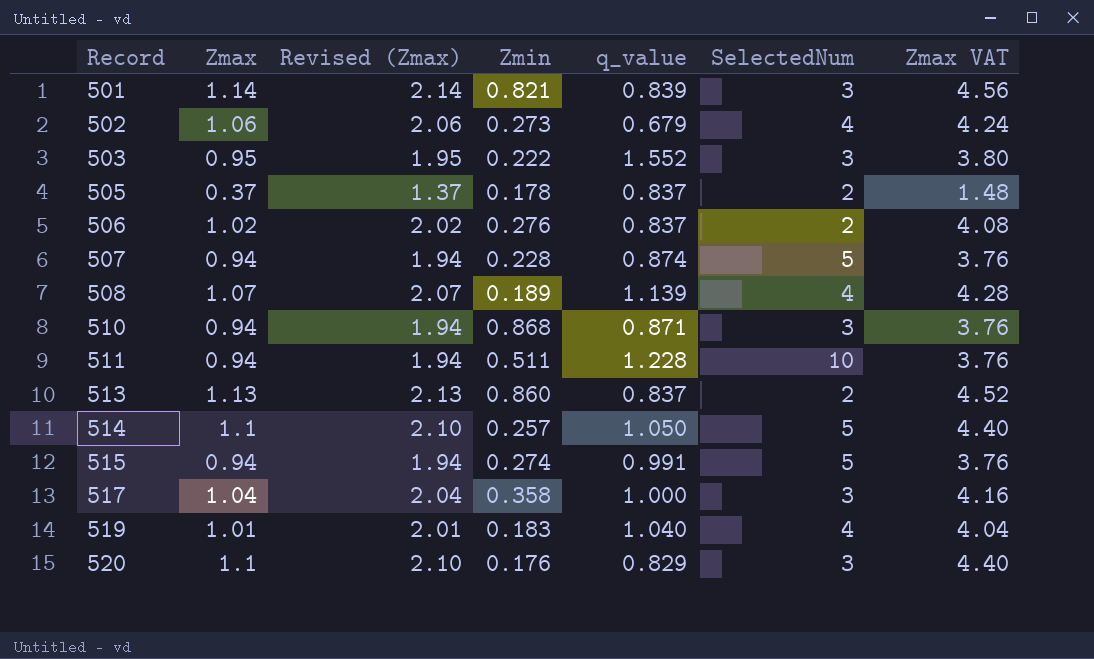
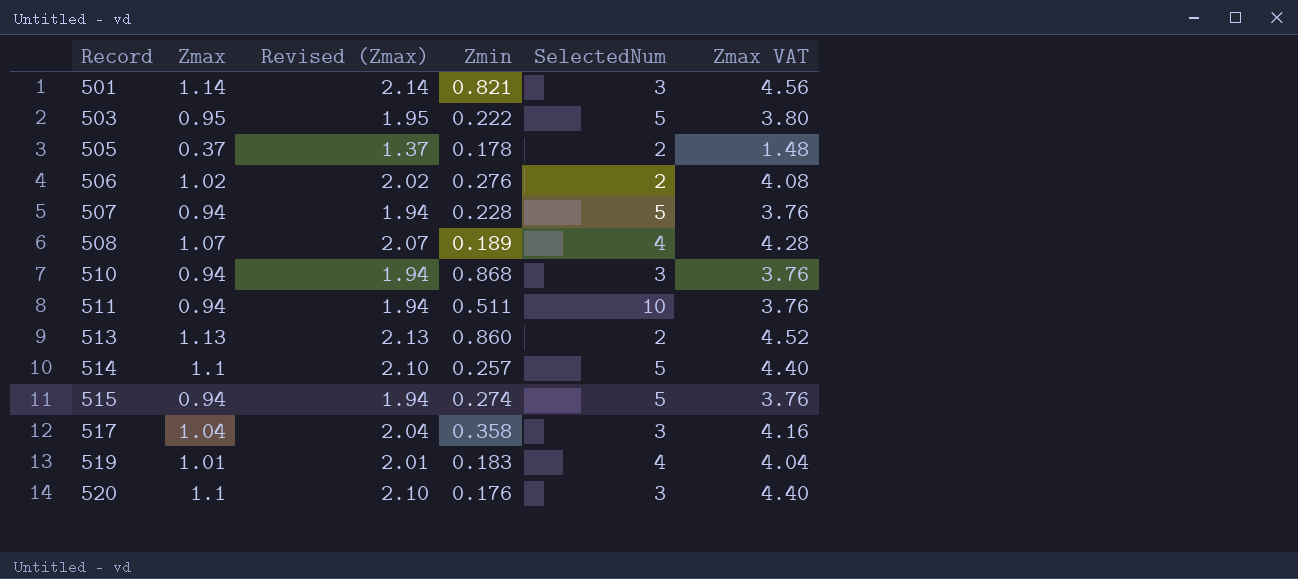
column q_value | position: 5 -> none
row 502: 1.06 | 2.06 | 0.273 | 0.679 | 4 | 4.24 -> none
503 | SelectedNum: 3 -> 5

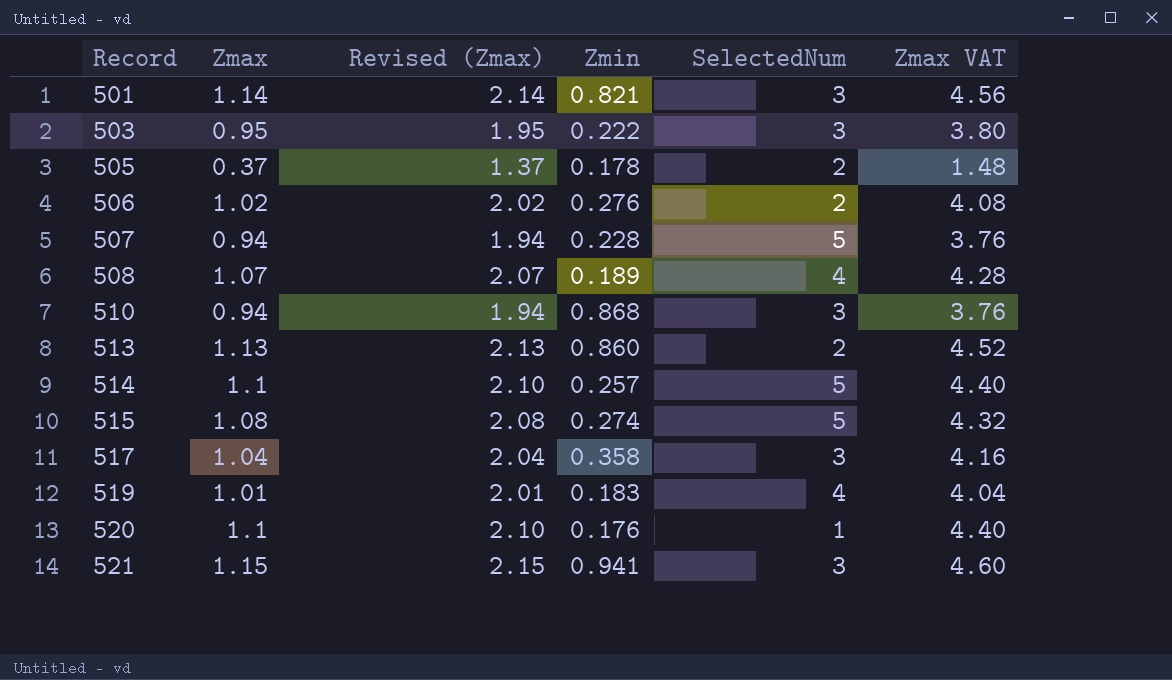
row 511: 0.94 | 1.94 | 0.511 | 10 | 3.76 -> none
503 | SelectedNum: 5 -> 3
515 | Zmax: 0.94 -> 1.08
515 | Revised (Zmax): 1.94 -> 2.08
515 | Zmax VAT: 3.76 -> 4.32
520 | SelectedNum: 3 -> 1
row 521: none -> 1.15 | 2.15 | 0.941 | 3 | 4.60

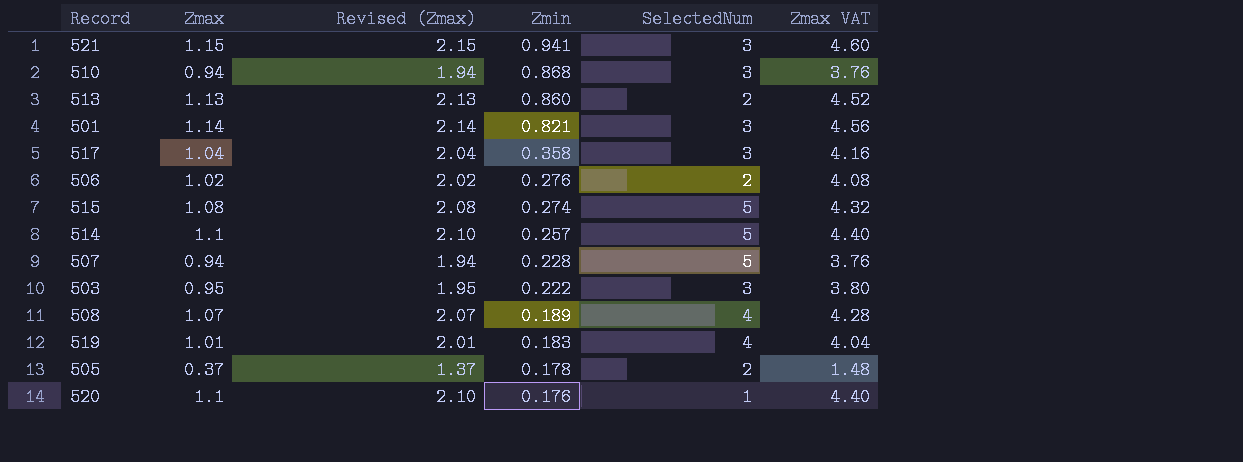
row order: Record ascending -> Zmin descending

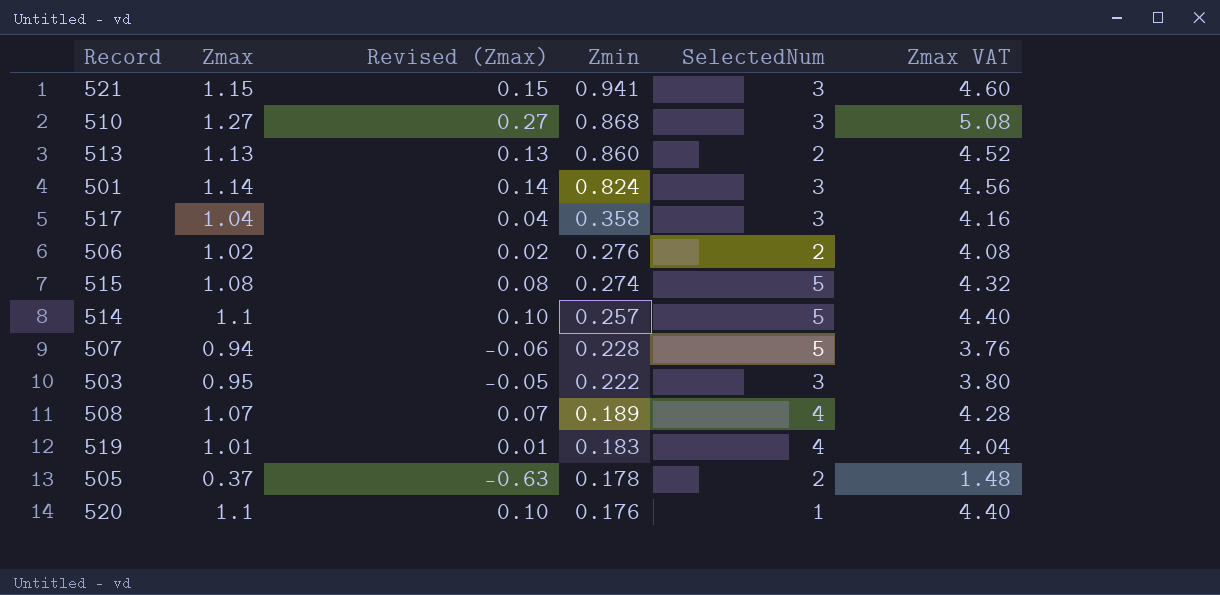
column Revised (Zmax) | formula: [Zmax] + 1 -> [Zmax] - 1
510 | Zmax: 0.94 -> 1.27
510 | Zmax VAT: 3.76 -> 5.08
501 | Zmin: 0.821 -> 0.824

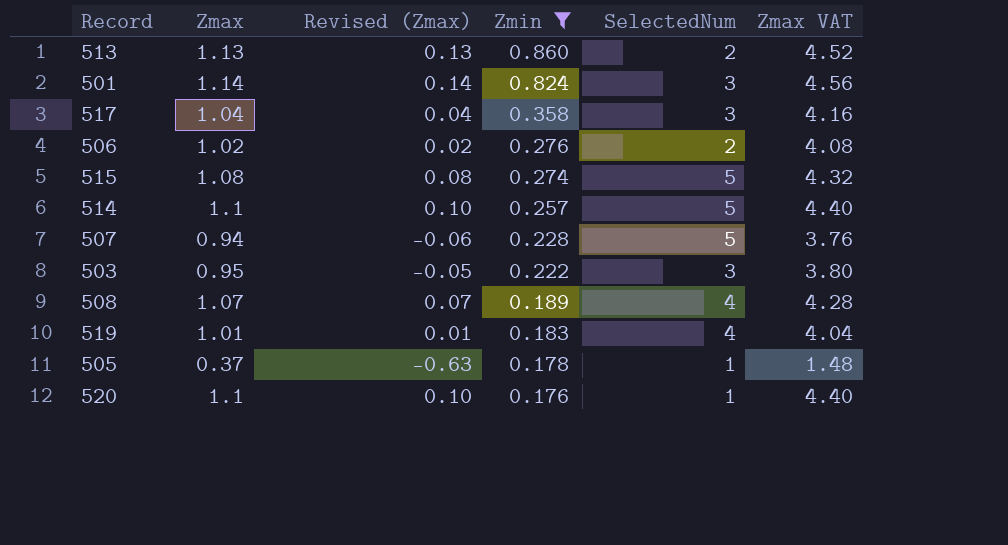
filter: none -> Zmin <= 0.860
505 | SelectedNum: 2 -> 1

